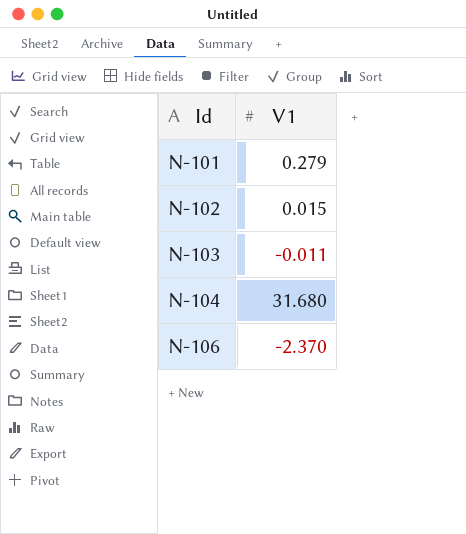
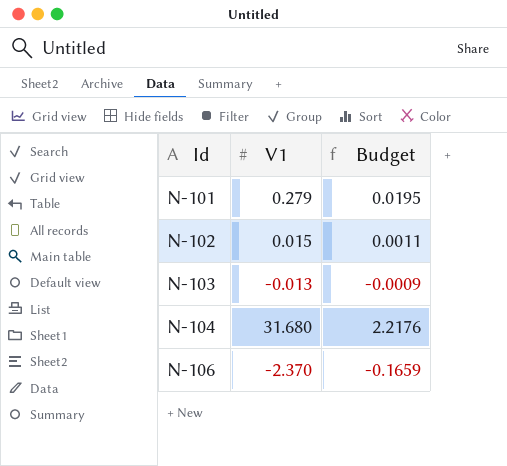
column Budget | formula: none -> [V1] * 0.07
N-103 | V1: -0.011 -> -0.013

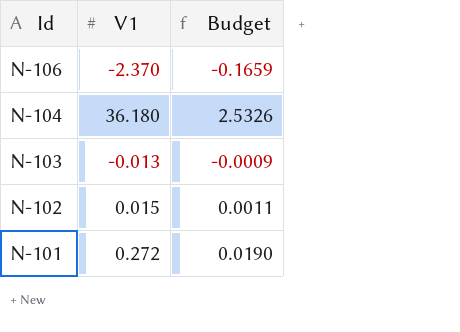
row order: Id ascending -> Id descending
N-104 | V1: 31.680 -> 36.180
N-104 | Budget: 2.2176 -> 2.5326
N-101 | V1: 0.279 -> 0.272
N-101 | Budget: 0.0195 -> 0.0190

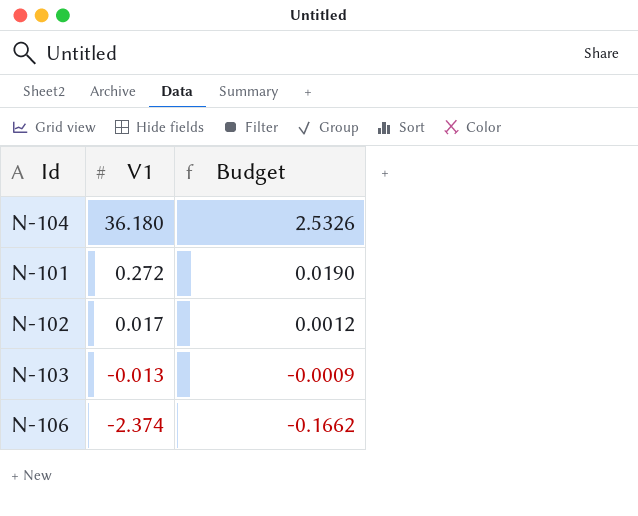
row order: Id descending -> V1 descending
N-102 | V1: 0.015 -> 0.017
N-102 | Budget: 0.0011 -> 0.0012
N-106 | V1: -2.370 -> -2.374
N-106 | Budget: -0.1659 -> -0.1662

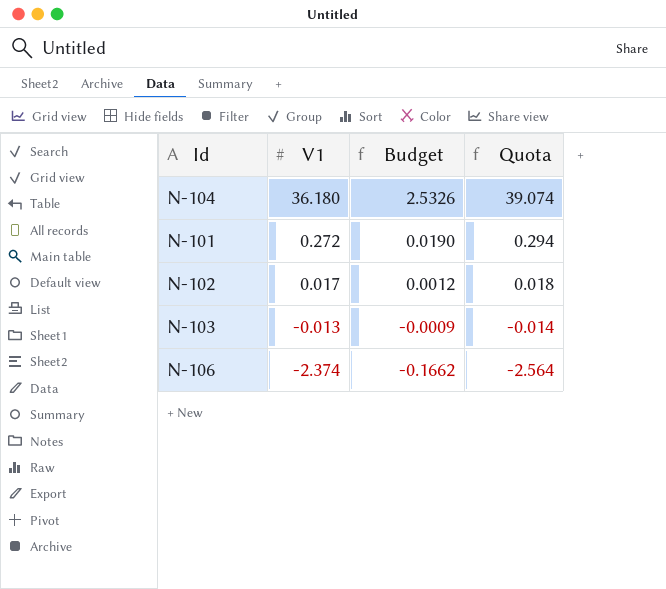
column Quota | formula: none -> [V1] * 1.08

